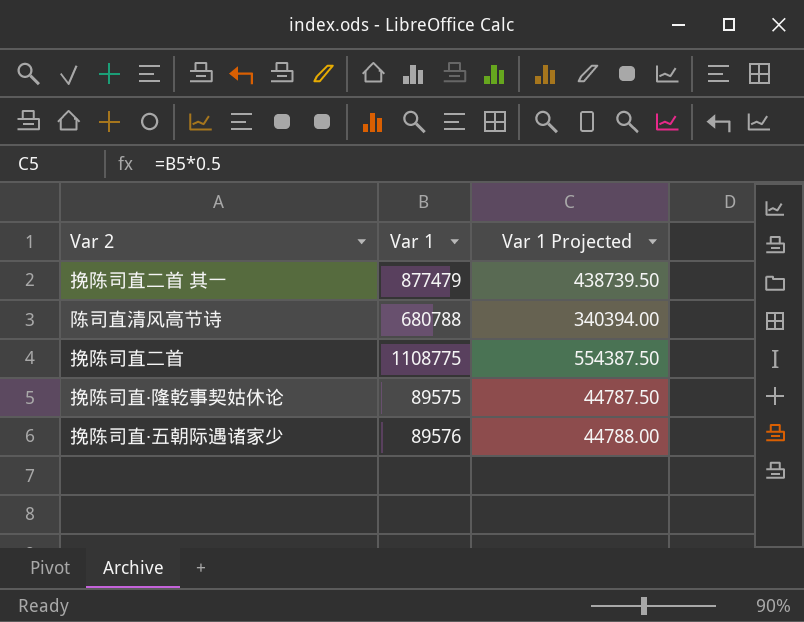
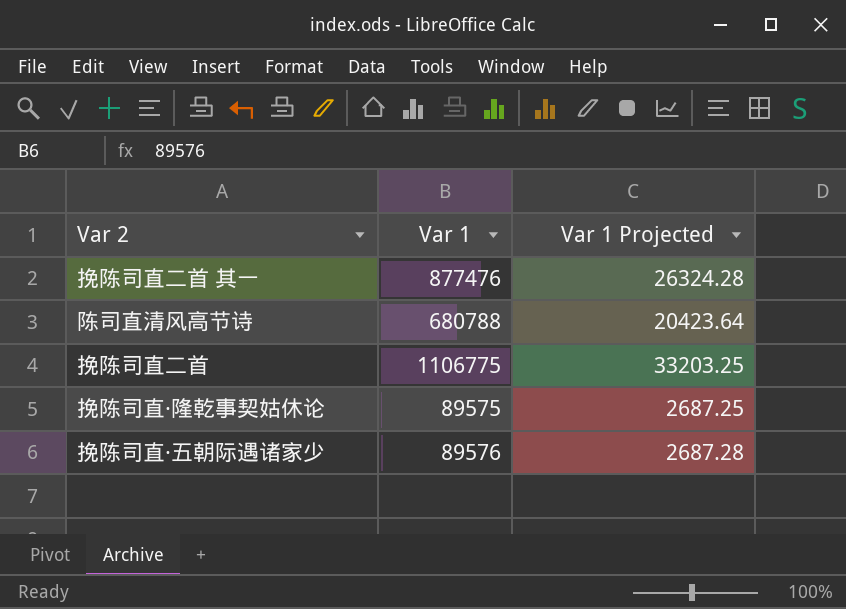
column Var 1 Projected | formula: [Var 1] * 0.5 -> [Var 1] * 0.03
挽陈司直二首 其一 | Var 1: 877479 -> 877476
挽陈司直二首 | Var 1: 1108775 -> 1106775

